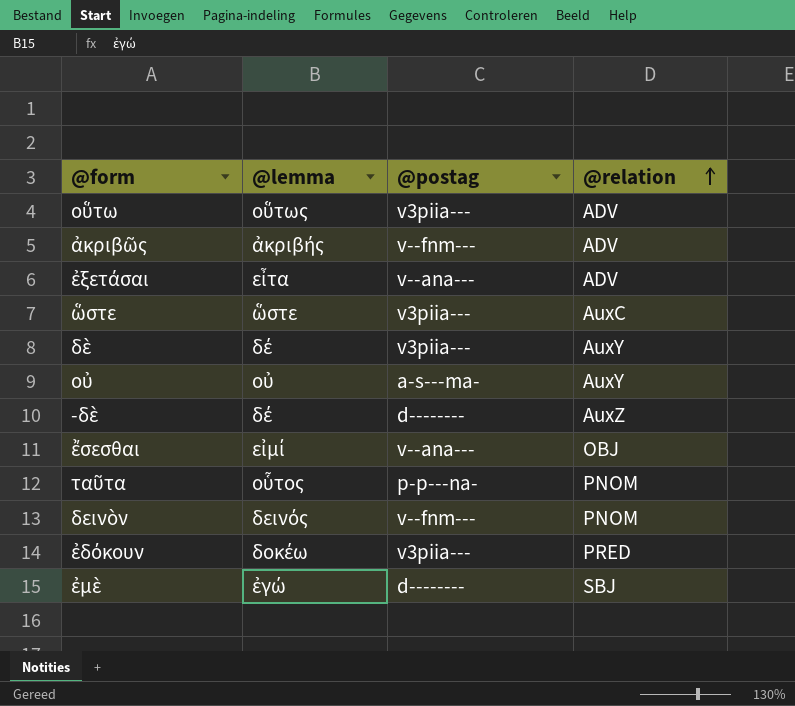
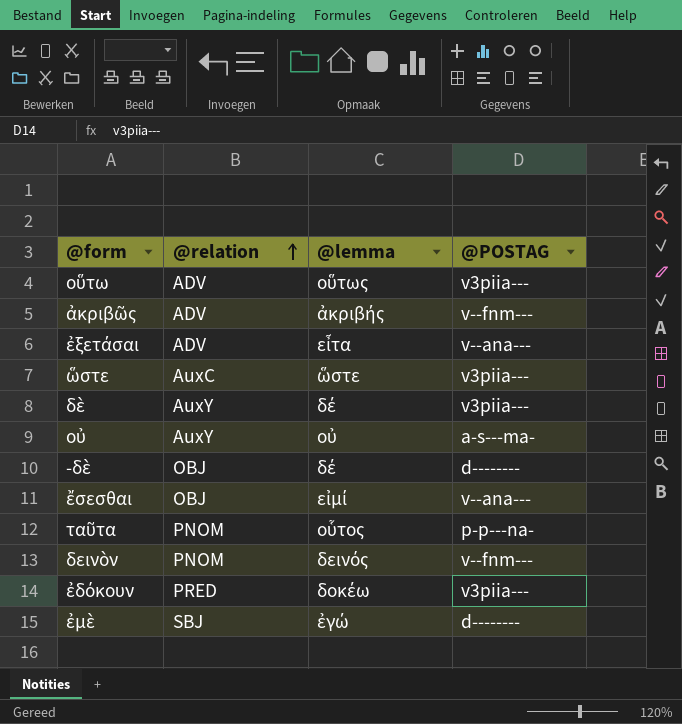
column @relation | position: 4 -> 2
column name: @postag -> @POSTAG
-δὲ | @relation: AuxZ -> OBJ

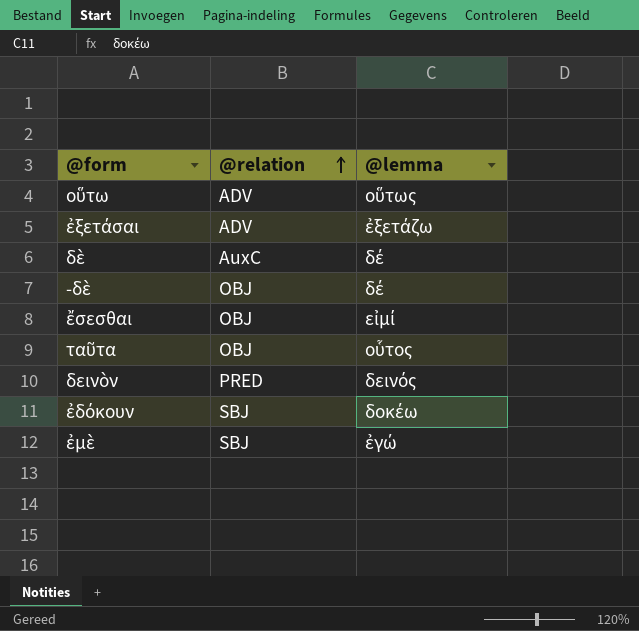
column @POSTAG | position: 4 -> none
row ἀκριβῶς: ADV | ἀκριβής | v--fnm--- -> none
row ὥστε: AuxC | ὥστε | v3piia--- -> none
row οὐ: AuxY | οὐ | a-s---ma- -> none
ἐξετάσαι | @lemma: εἶτα -> ἐξετάζω
δὲ | @relation: AuxY -> AuxC
ταῦτα | @relation: PNOM -> OBJ
δεινὸν | @relation: PNOM -> PRED
ἐδόκουν | @relation: PRED -> SBJ

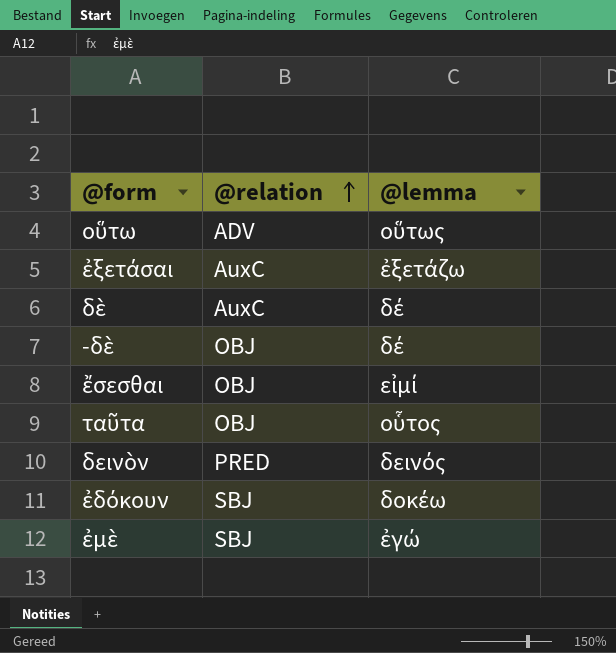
ἐξετάσαι | @relation: ADV -> AuxC

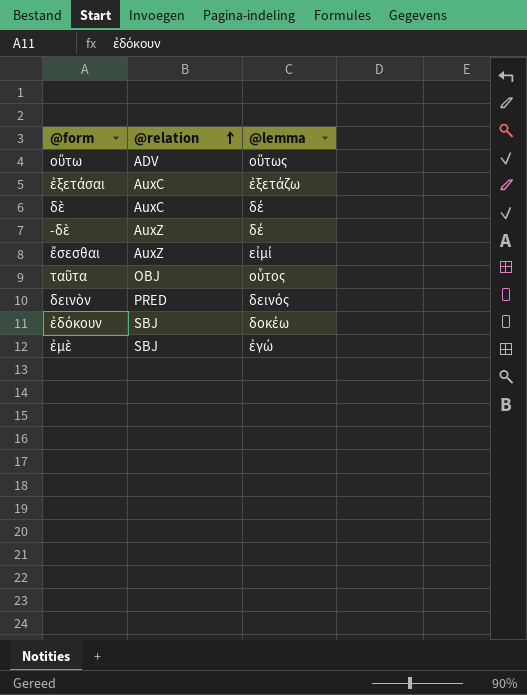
-δὲ | @relation: OBJ -> AuxZ
ἔσεσθαι | @relation: OBJ -> AuxZ

